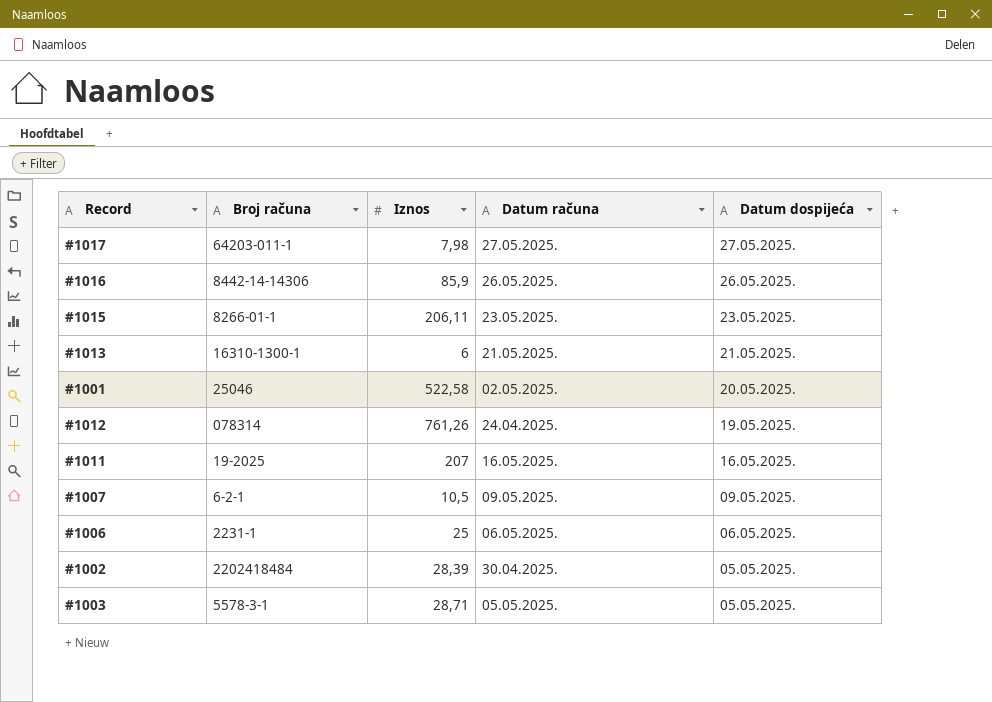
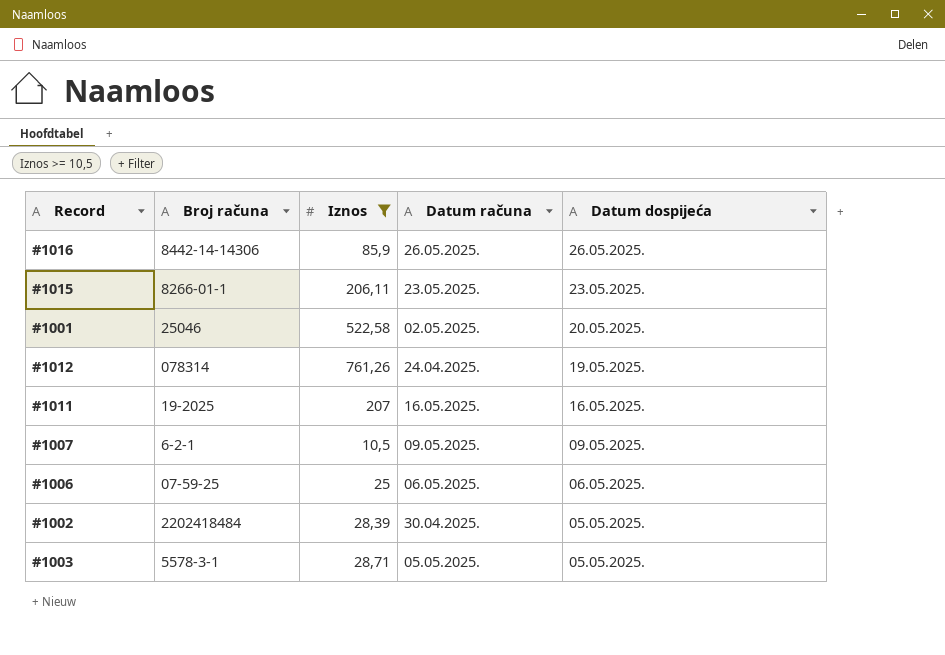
filter: none -> Iznos >= 10,5
#1006 | Broj računa: 2231-1 -> 07-59-25

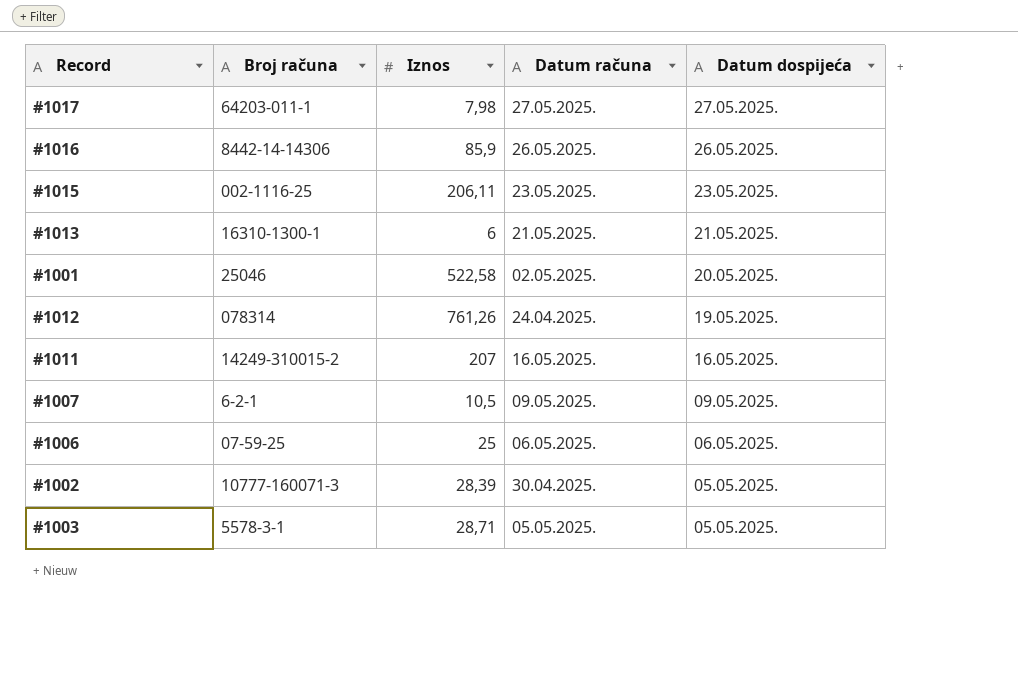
filter: Iznos >= 10,5 -> none
#1015 | Broj računa: 8266-01-1 -> 002-1116-25
#1011 | Broj računa: 19-2025 -> 14249-310015-2
#1002 | Broj računa: 2202418484 -> 10777-160071-3

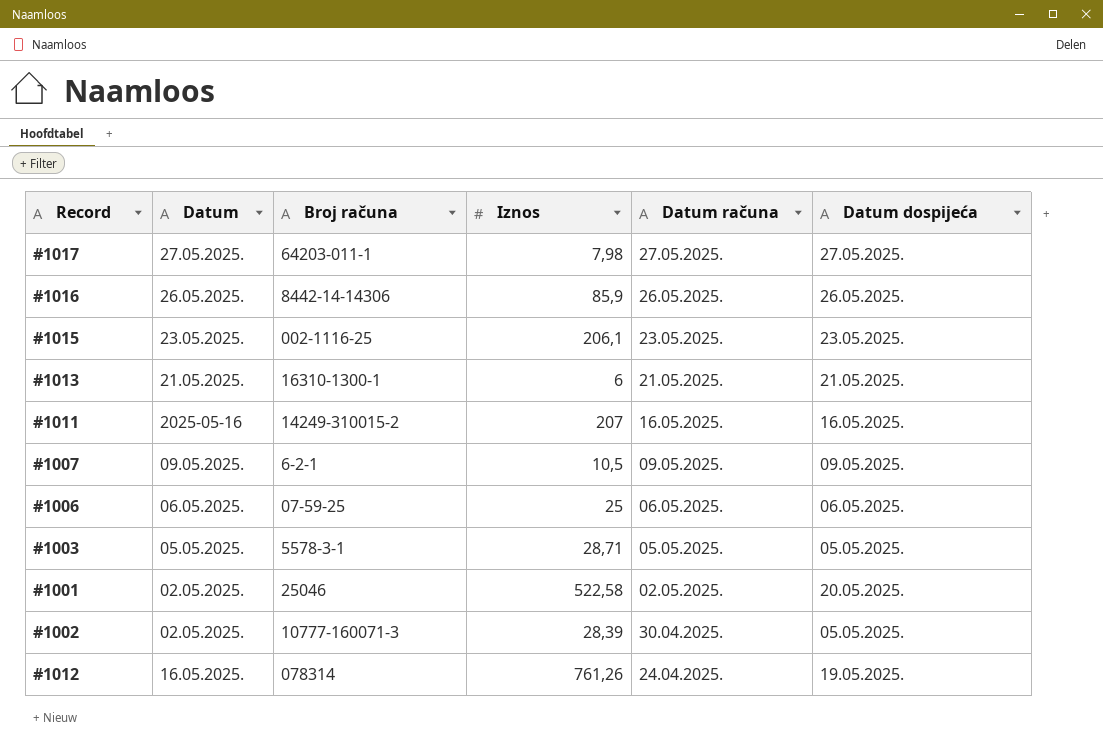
row order: Datum dospijeća descending -> Datum računa descending
column Datum | position: none -> 2
#1015 | Iznos: 206,11 -> 206,1

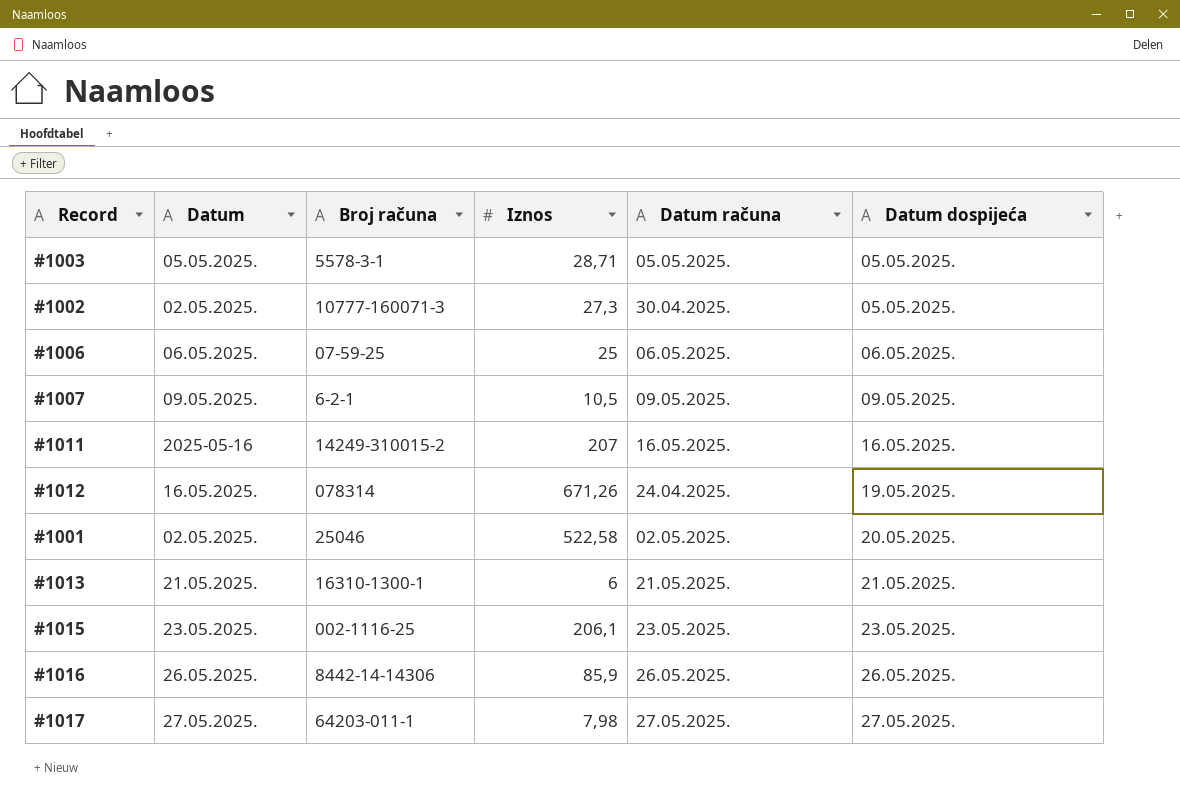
row order: Datum računa descending -> Datum dospijeća ascending
#1002 | Iznos: 28,39 -> 27,3
#1012 | Iznos: 761,26 -> 671,26

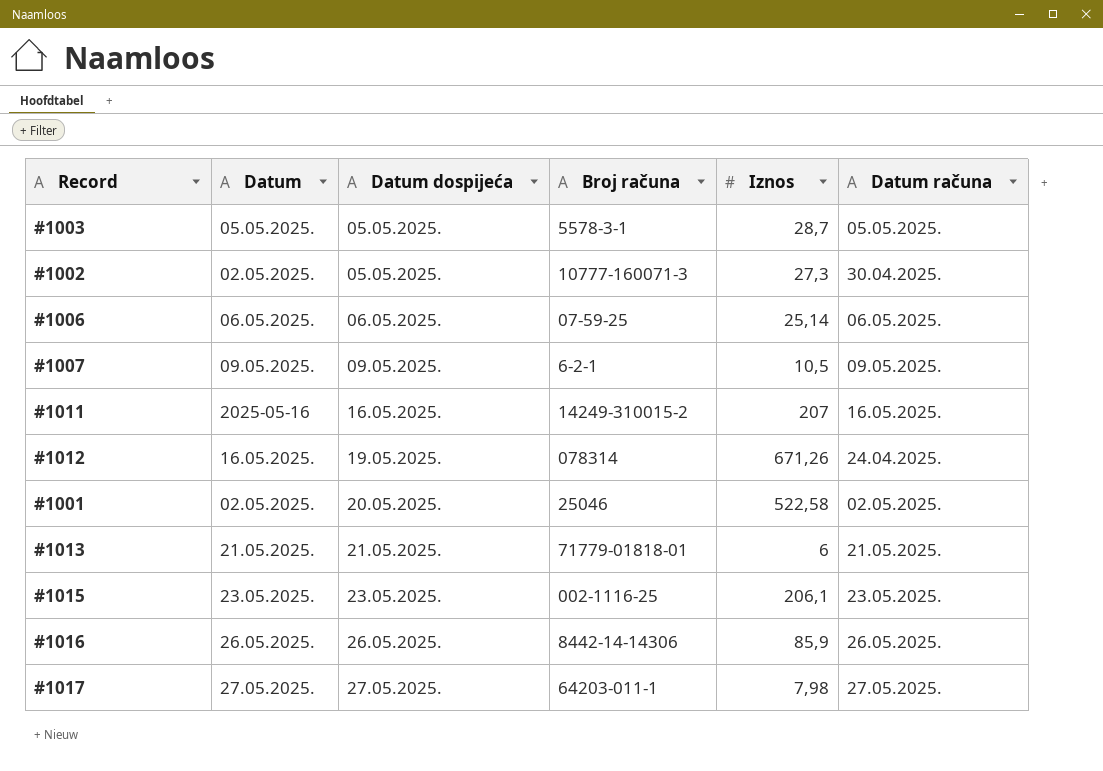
column Datum dospijeća | position: 6 -> 3
#1003 | Iznos: 28,71 -> 28,7
#1006 | Iznos: 25 -> 25,14
#1013 | Broj računa: 16310-1300-1 -> 71779-01818-01

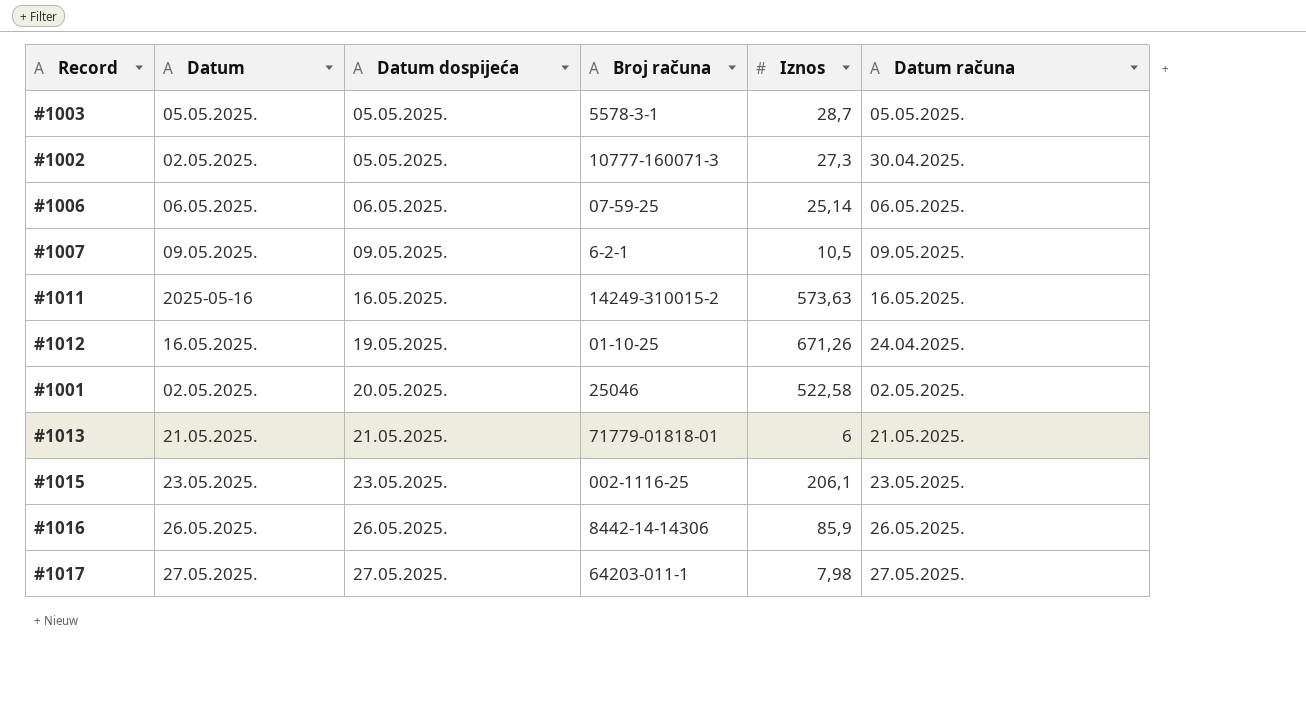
#1011 | Iznos: 207 -> 573,63
#1012 | Broj računa: 078314 -> 01-10-25

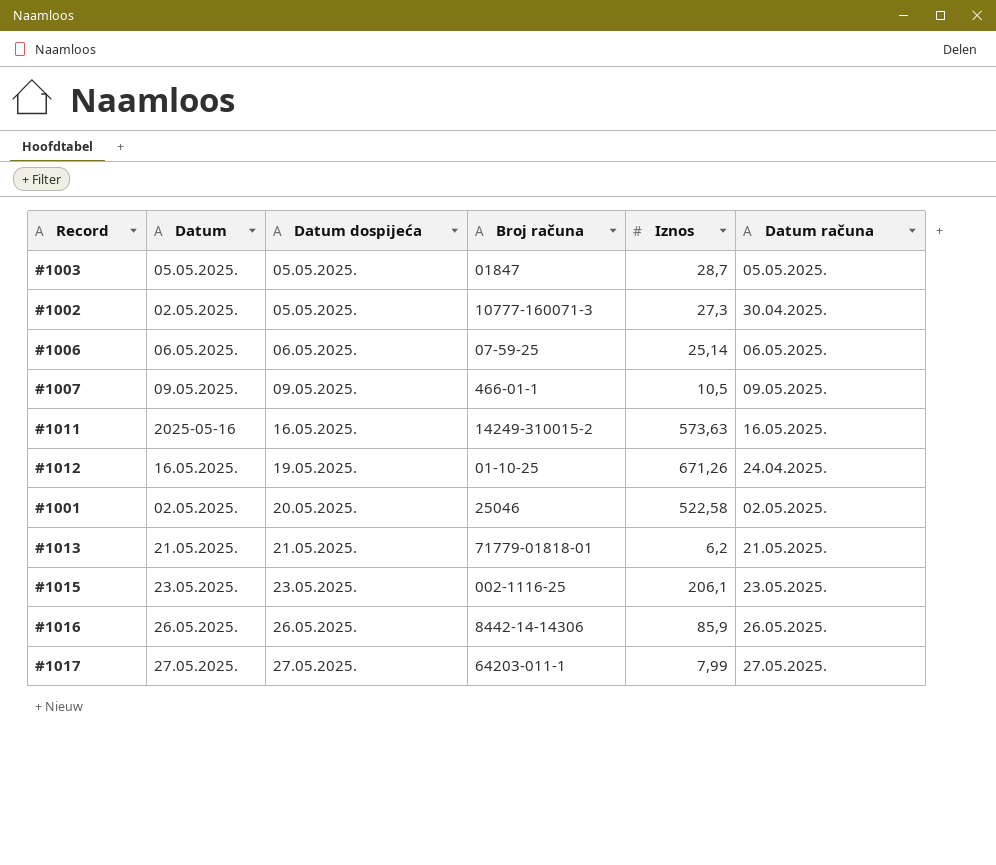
#1003 | Broj računa: 5578-3-1 -> 01847
#1007 | Broj računa: 6-2-1 -> 466-01-1
#1013 | Iznos: 6 -> 6,2
#1017 | Iznos: 7,98 -> 7,99

